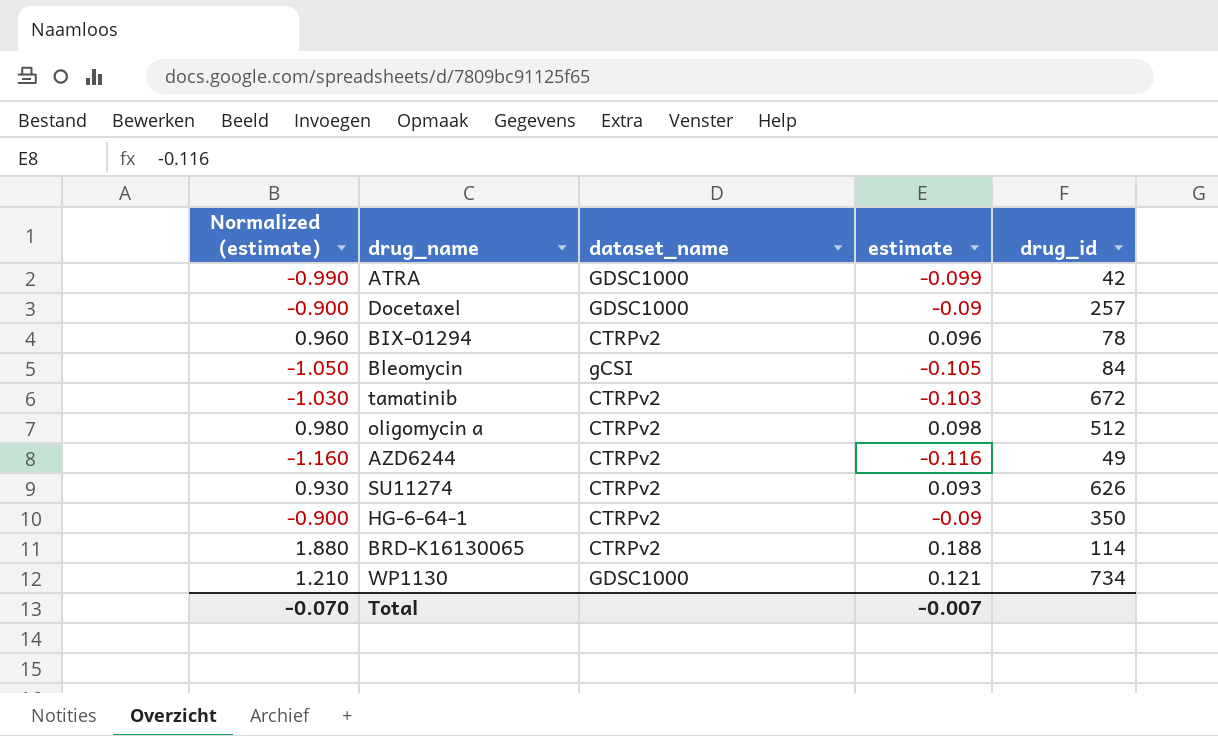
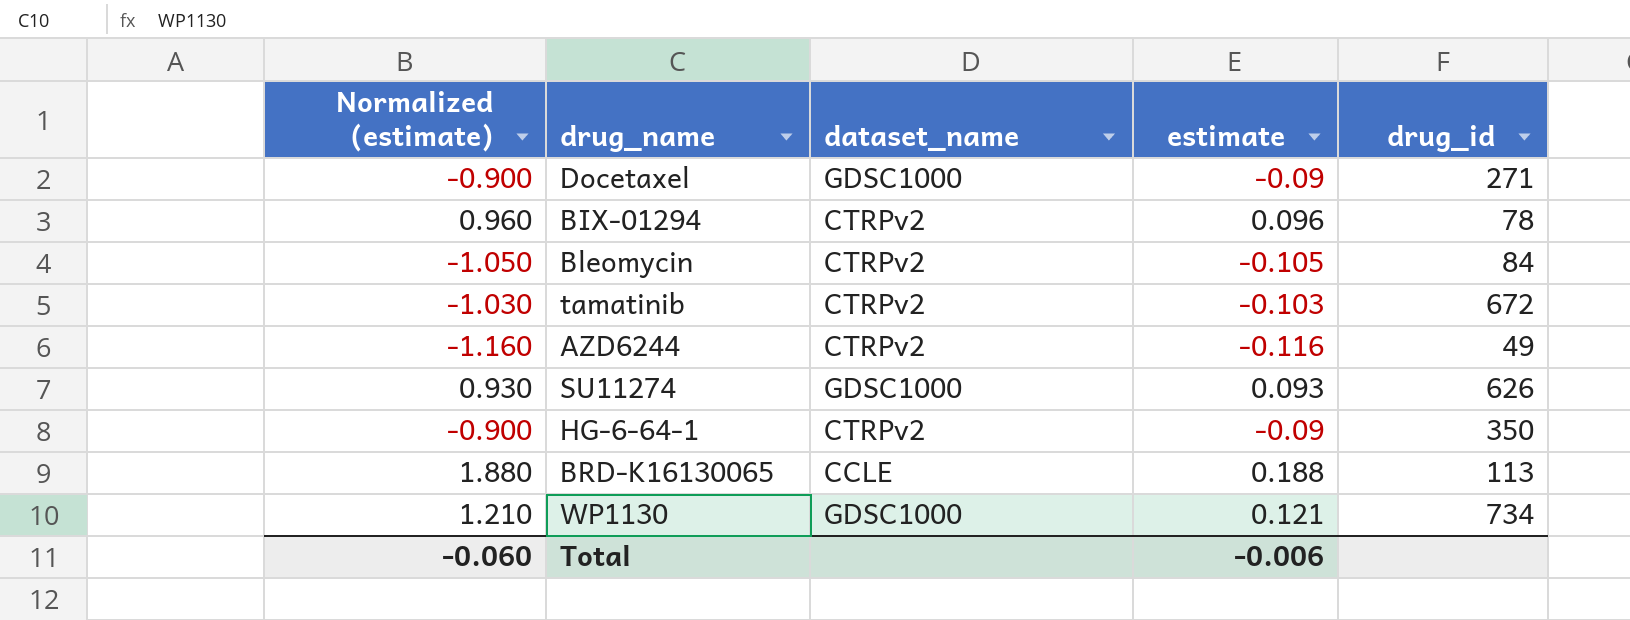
row ATRA: -0.990 | GDSC1000 | -0.099 | 42 -> none
row oligomycin a: 0.980 | CTRPv2 | 0.098 | 512 -> none
Docetaxel | drug_id: 257 -> 271
Bleomycin | dataset_name: gCSI -> CTRPv2
SU11274 | dataset_name: CTRPv2 -> GDSC1000
BRD-K16130065 | dataset_name: CTRPv2 -> CCLE
BRD-K16130065 | drug_id: 114 -> 113
Total | Normalized (estimate): -0.070 -> -0.060
Total | estimate: -0.007 -> -0.006

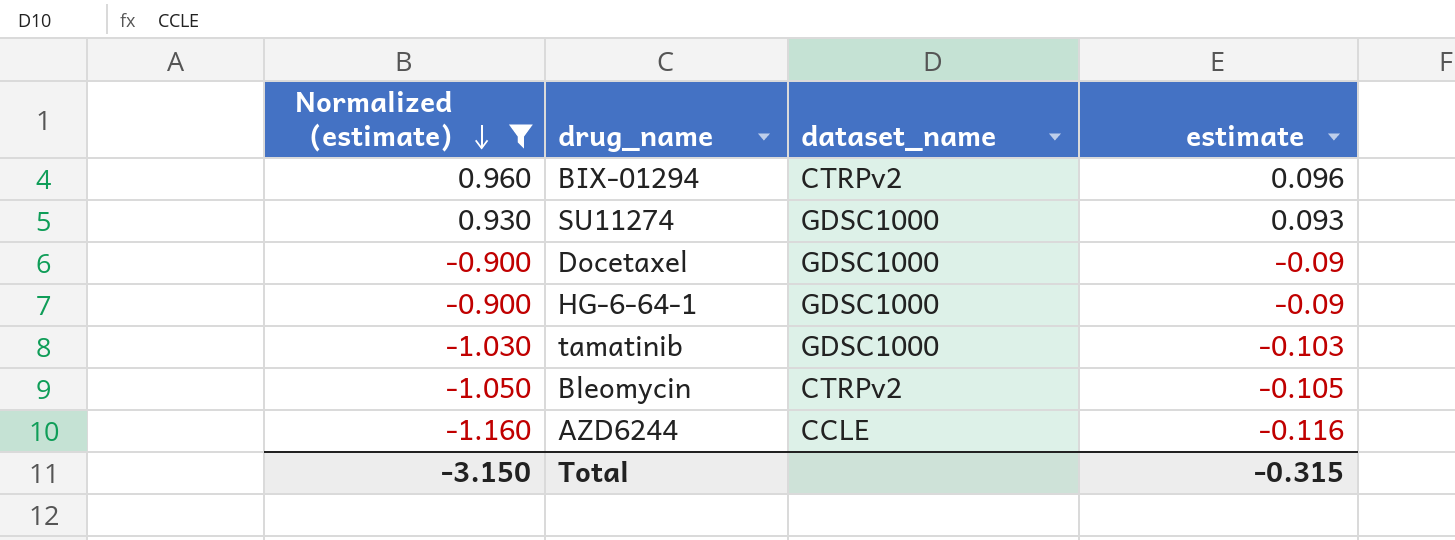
filter: none -> Normalized (estimate) <= 0.960
row order: none -> Normalized (estimate) descending
column drug_id | position: 5 -> none
HG-6-64-1 | dataset_name: CTRPv2 -> GDSC1000
tamatinib | dataset_name: CTRPv2 -> GDSC1000
AZD6244 | dataset_name: CTRPv2 -> CCLE
Total | Normalized (estimate): -0.060 -> -3.150
Total | estimate: -0.006 -> -0.315

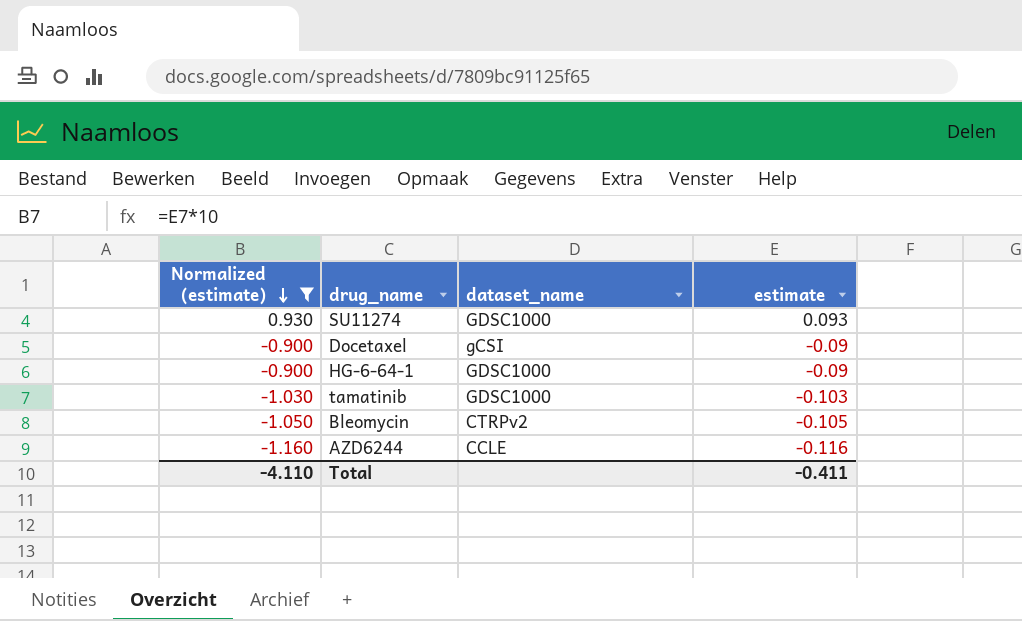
row BIX-01294: 0.960 | CTRPv2 | 0.096 -> none
Docetaxel | dataset_name: GDSC1000 -> gCSI
Total | Normalized (estimate): -3.150 -> -4.110
Total | estimate: -0.315 -> -0.411

